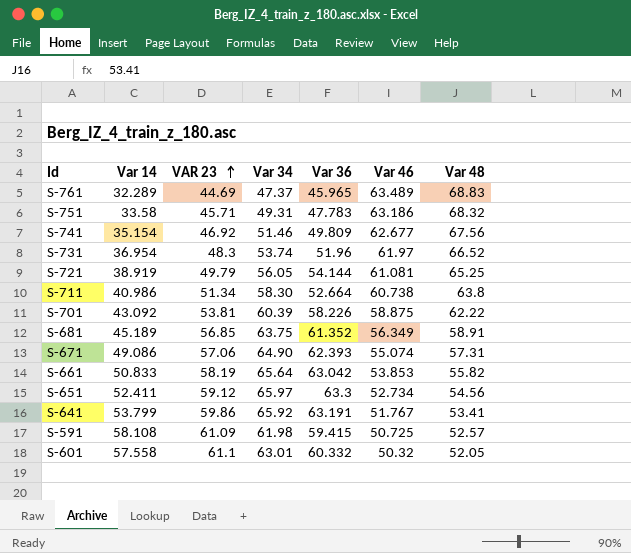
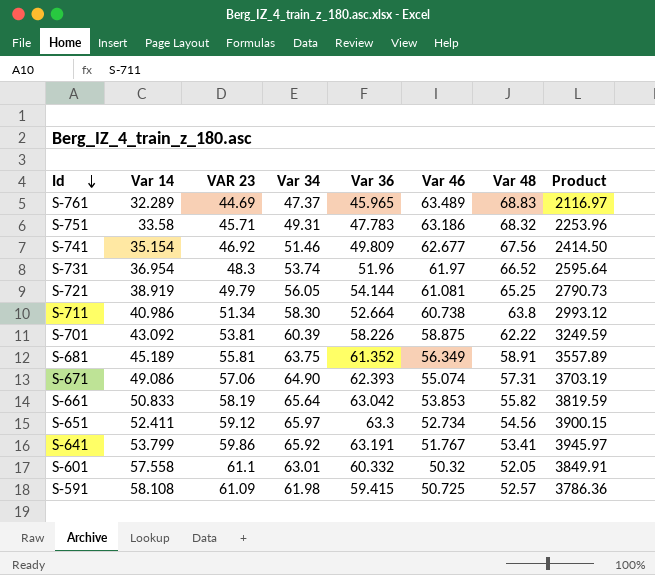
row order: VAR 23 ascending -> Id descending
column Product | formula: none -> [VAR 23] * [Var 34]
S-681 | VAR 23: 56.85 -> 55.81

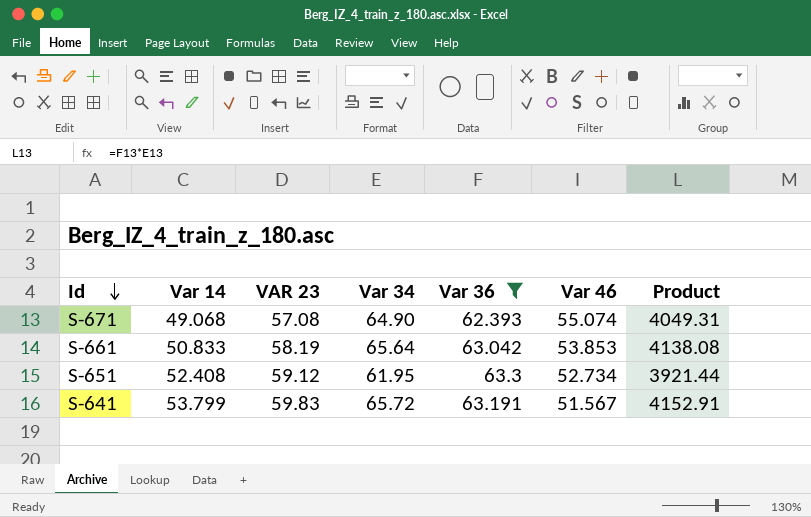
filter: none -> Var 36 >= 62.393
column Var 48 | position: 7 -> none
column Product | formula: [VAR 23] * [Var 34] -> [Var 34] * [Var 36]
S-671 | Var 14: 49.086 -> 49.068
S-671 | VAR 23: 57.06 -> 57.08
S-651 | Var 14: 52.411 -> 52.408
S-651 | Var 34: 65.97 -> 61.95
S-641 | VAR 23: 59.86 -> 59.83
S-641 | Var 34: 65.92 -> 65.72
S-641 | Var 46: 51.767 -> 51.567

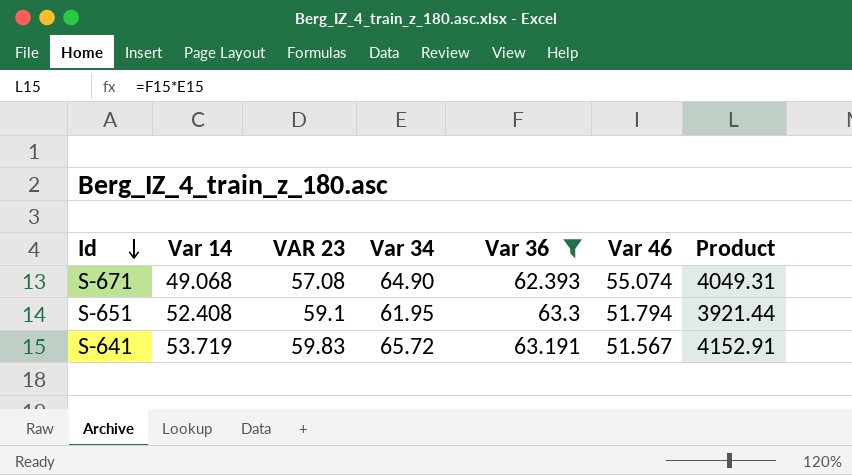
row S-661: 50.833 | 58.19 | 65.64 | 63.042 | 53.853 | 4138.08 -> none
S-651 | VAR 23: 59.12 -> 59.1
S-651 | Var 46: 52.734 -> 51.794
S-641 | Var 14: 53.799 -> 53.719

